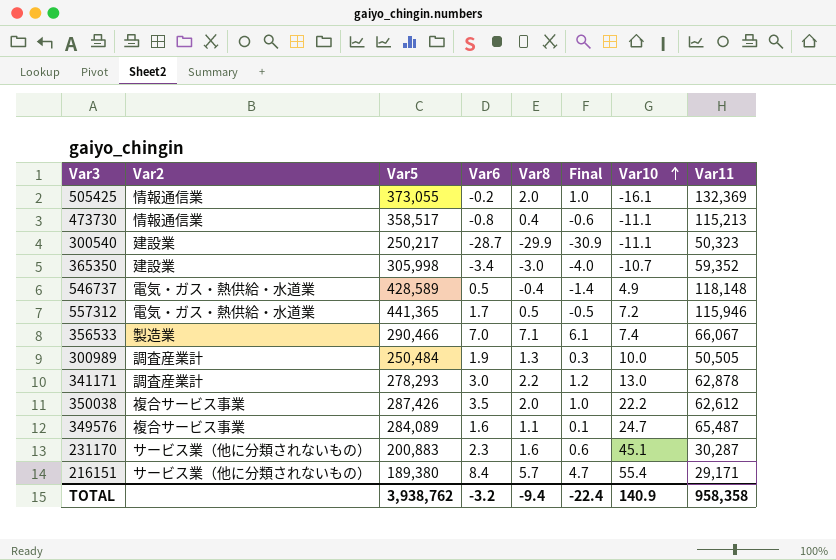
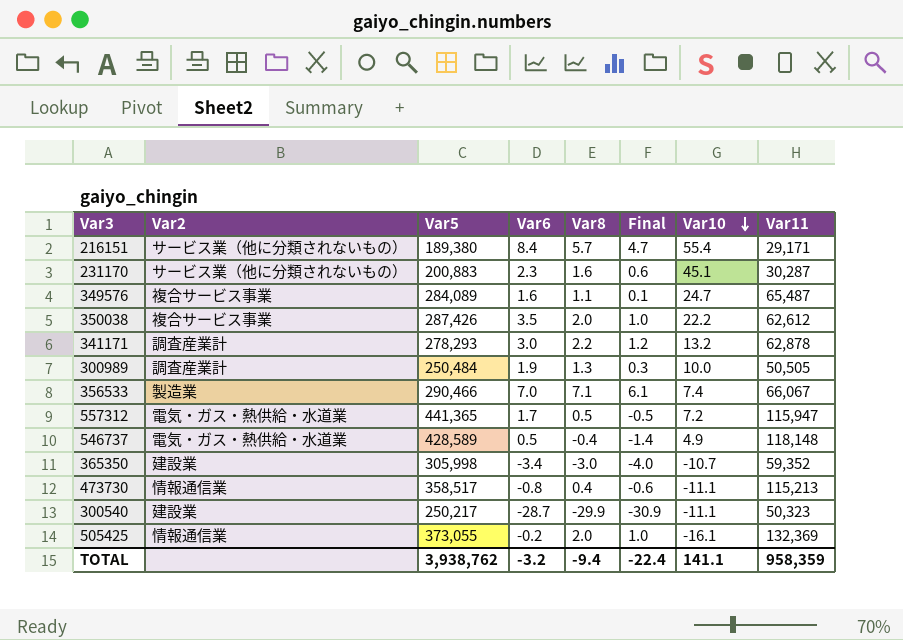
row order: Var10 ascending -> Var10 descending
341171 | Var10: 13.0 -> 13.2
557312 | Var11: 115,946 -> 115,947
TOTAL | Var10: 140.9 -> 141.1
TOTAL | Var11: 958,358 -> 958,359

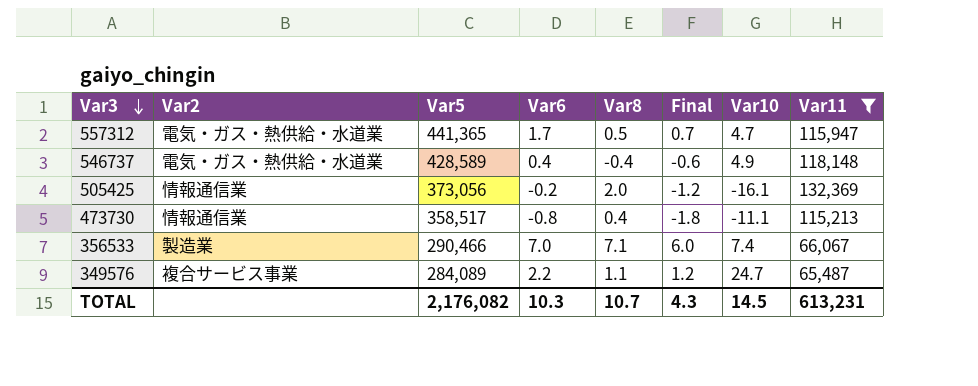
filter: none -> Var11 >= 65,487
row order: Var10 descending -> Var3 descending
column Final | formula: [Var8] - 1 -> [Var6] - 1
557312 | Var10: 7.2 -> 4.7
546737 | Var6: 0.5 -> 0.4
505425 | Var5: 373,055 -> 373,056
349576 | Var6: 1.6 -> 2.2
TOTAL | Var5: 3,938,762 -> 2,176,082
TOTAL | Var6: -3.2 -> 10.3
TOTAL | Var8: -9.4 -> 10.7
TOTAL | Final: -22.4 -> 4.3
TOTAL | Var10: 141.1 -> 14.5
TOTAL | Var11: 958,359 -> 613,231

